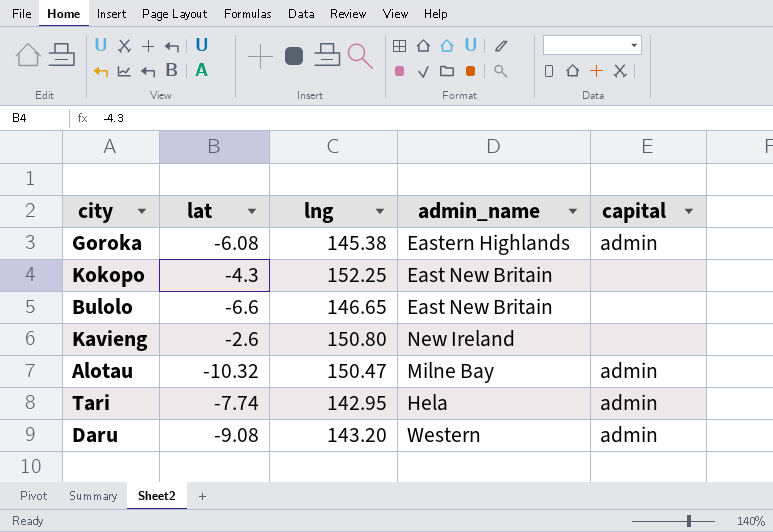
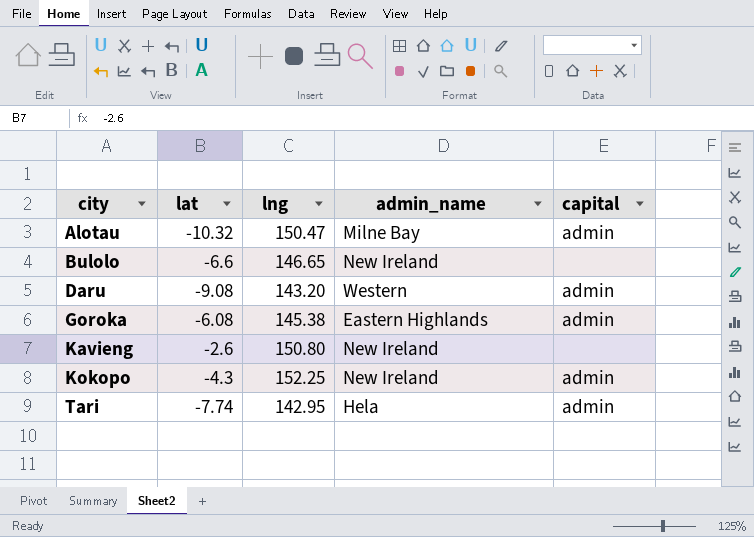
row order: none -> city ascending
Bulolo | admin_name: East New Britain -> New Ireland
Kokopo | admin_name: East New Britain -> New Ireland
Kokopo | capital: none -> admin

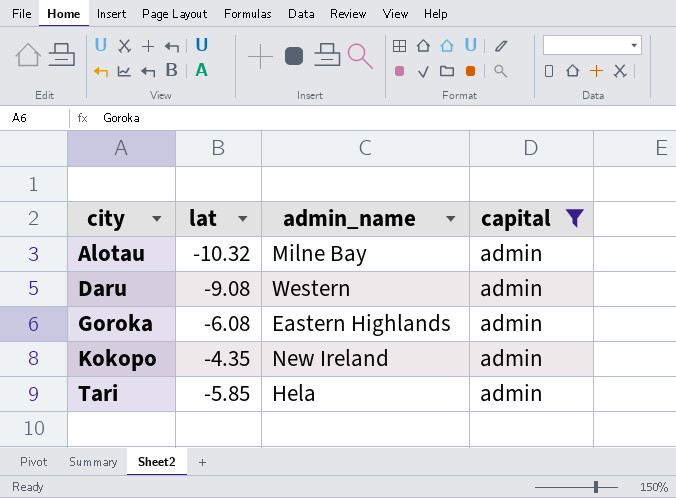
filter: none -> capital = admin
column lng | position: 3 -> none
Kokopo | lat: -4.3 -> -4.35
Tari | lat: -7.74 -> -5.85

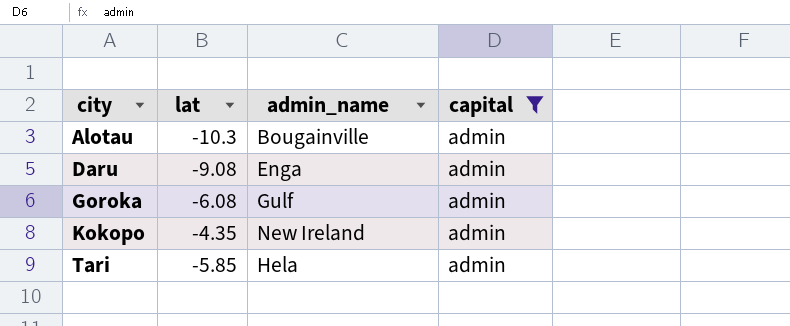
Alotau | lat: -10.32 -> -10.3
Alotau | admin_name: Milne Bay -> Bougainville
Daru | admin_name: Western -> Enga
Goroka | admin_name: Eastern Highlands -> Gulf

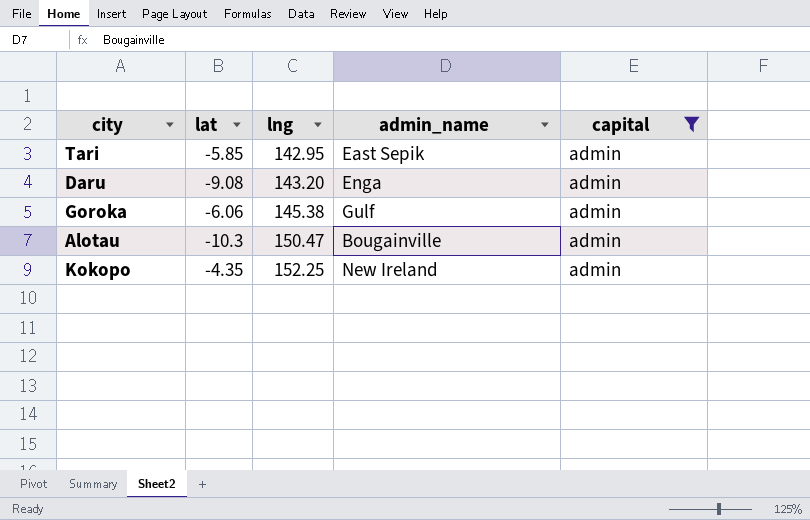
row order: city ascending -> lng ascending
column lng | position: none -> 3
Tari | admin_name: Hela -> East Sepik
Goroka | lat: -6.08 -> -6.06

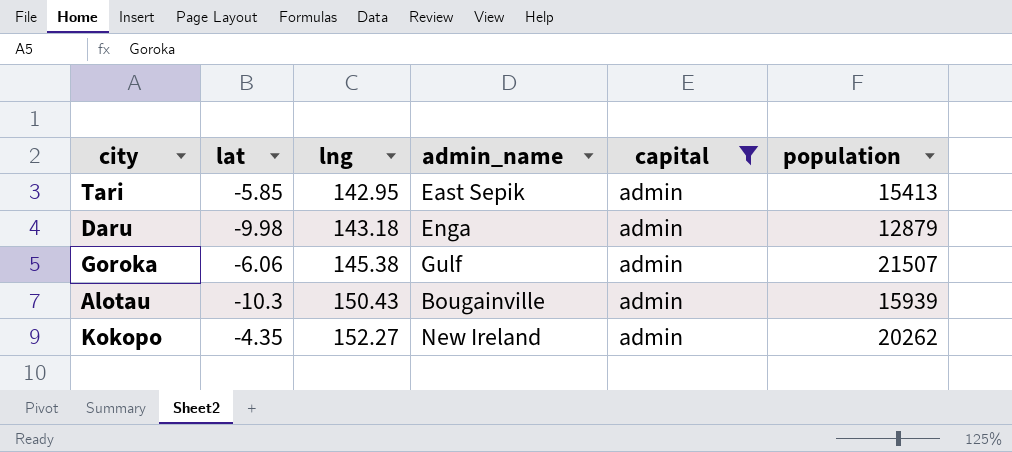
column population | position: none -> 6
Daru | lat: -9.08 -> -9.98
Daru | lng: 143.20 -> 143.18
Alotau | lng: 150.47 -> 150.43
Kokopo | lng: 152.25 -> 152.27

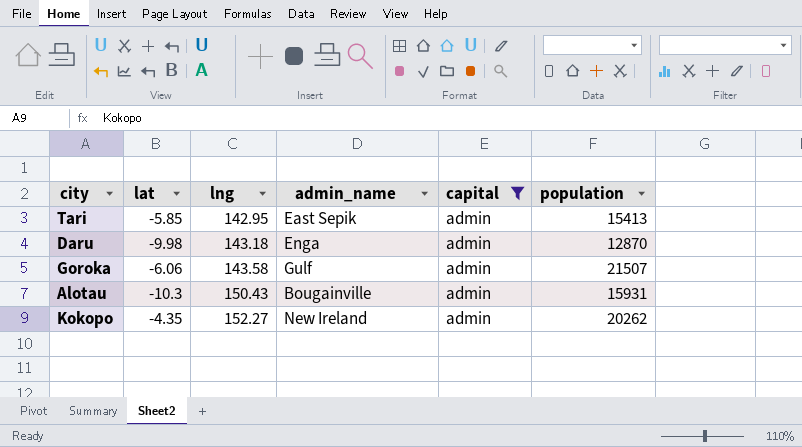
Daru | population: 12879 -> 12870
Goroka | lng: 145.38 -> 143.58
Alotau | population: 15939 -> 15931

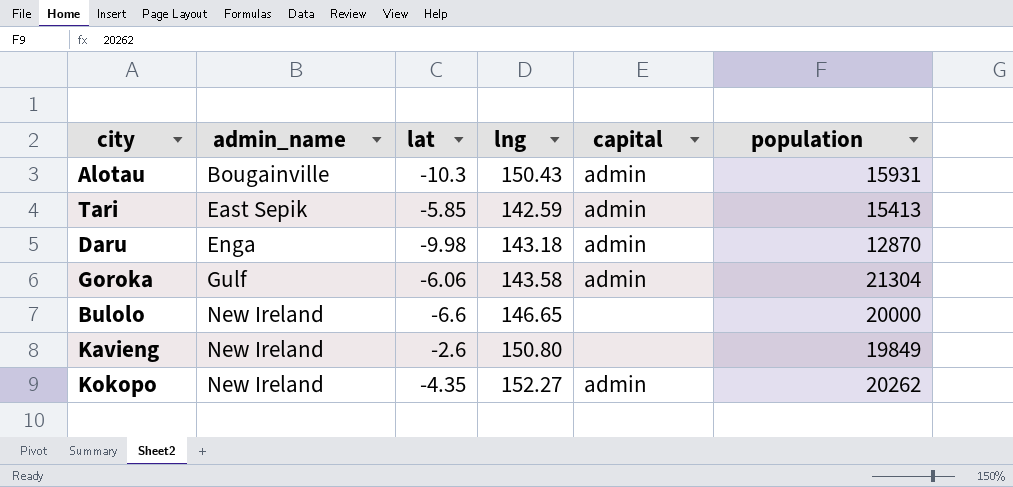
filter: capital = admin -> none
row order: lng ascending -> admin_name ascending
column admin_name | position: 4 -> 2
Tari | lng: 142.95 -> 142.59
Goroka | population: 21507 -> 21304

